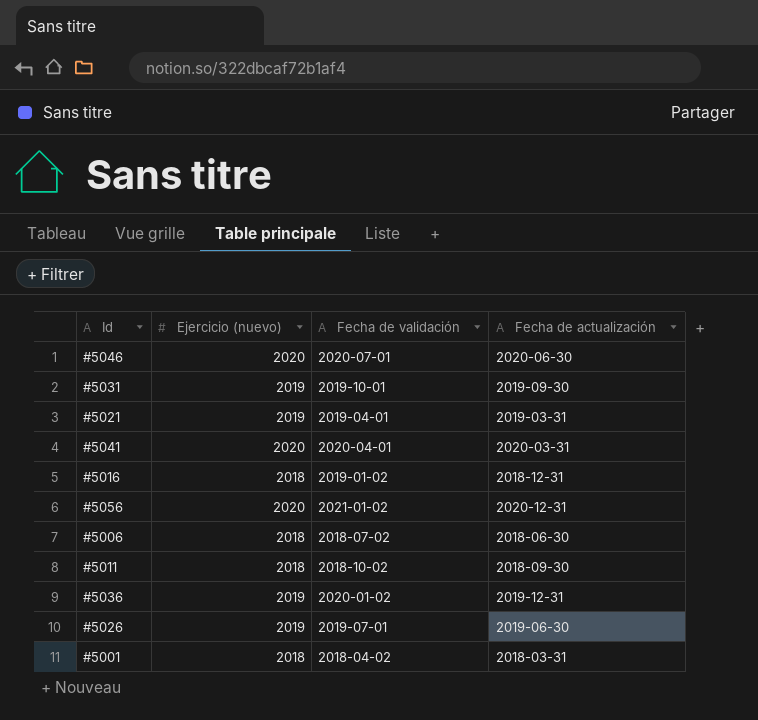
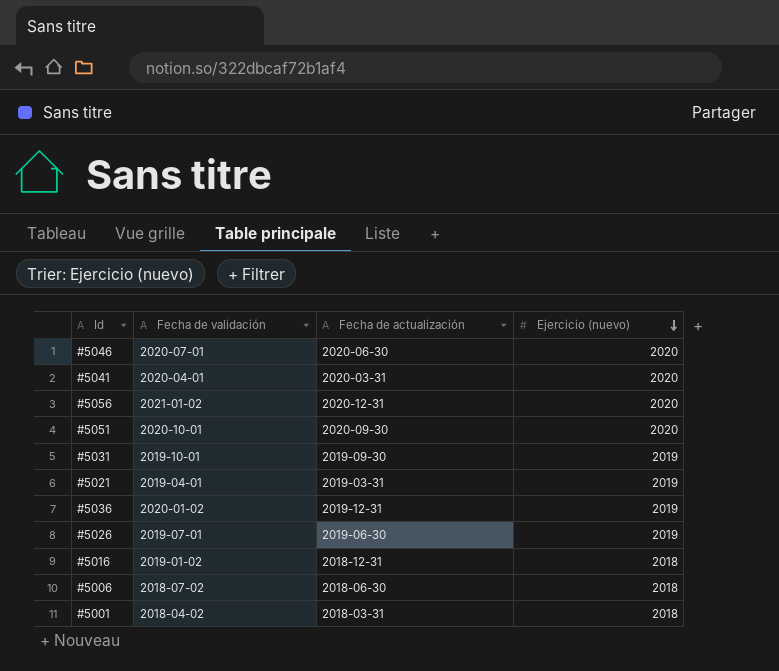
row order: none -> Ejercicio (nuevo) descending
column Ejercicio (nuevo) | position: 2 -> 4
row #5011: 2018 | 2018-10-02 | 2018-09-30 -> none
row #5051: none -> 2020-10-01 | 2020-09-30 | 2020

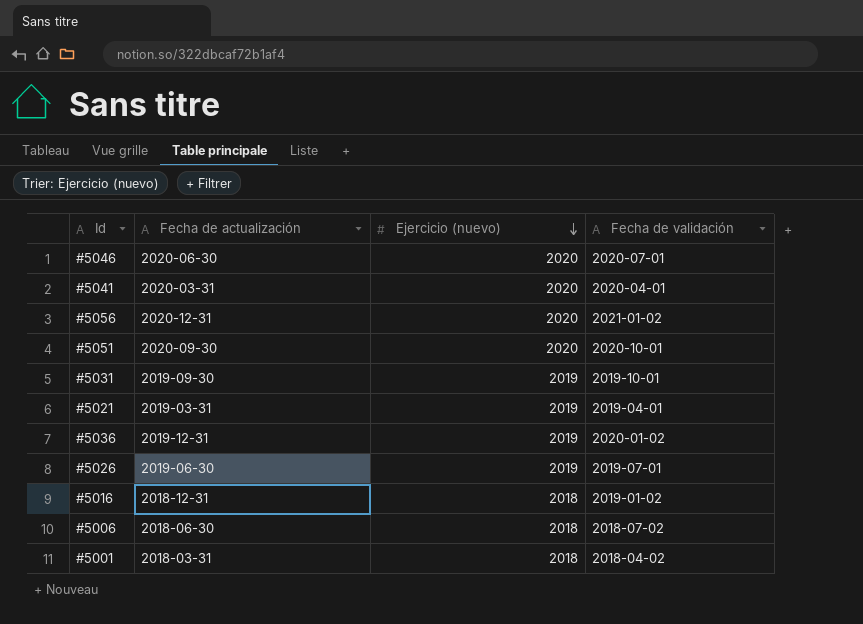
column Fecha de validación | position: 2 -> 4

